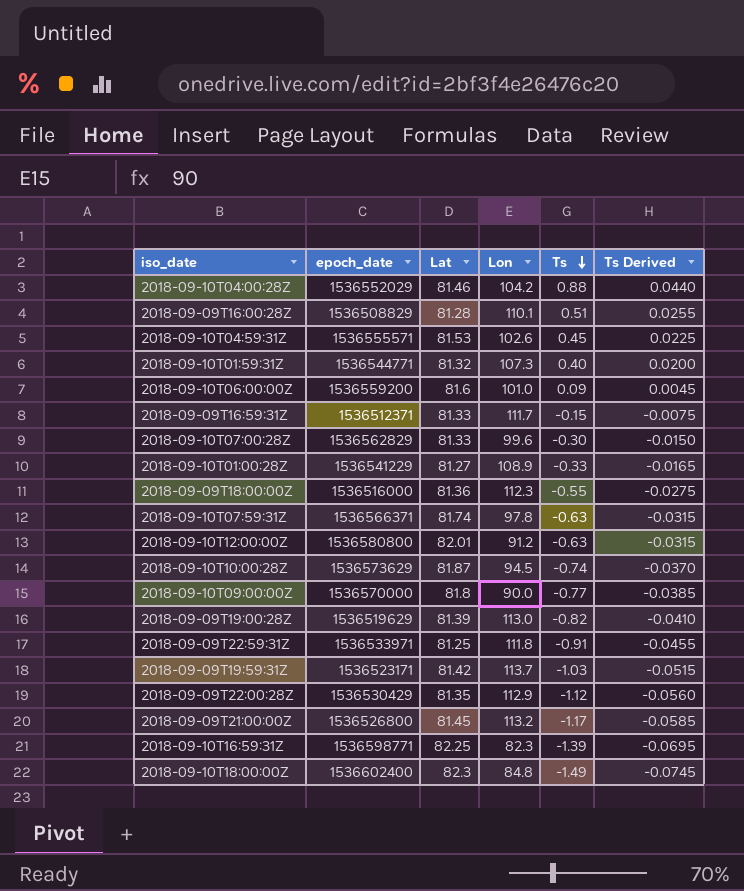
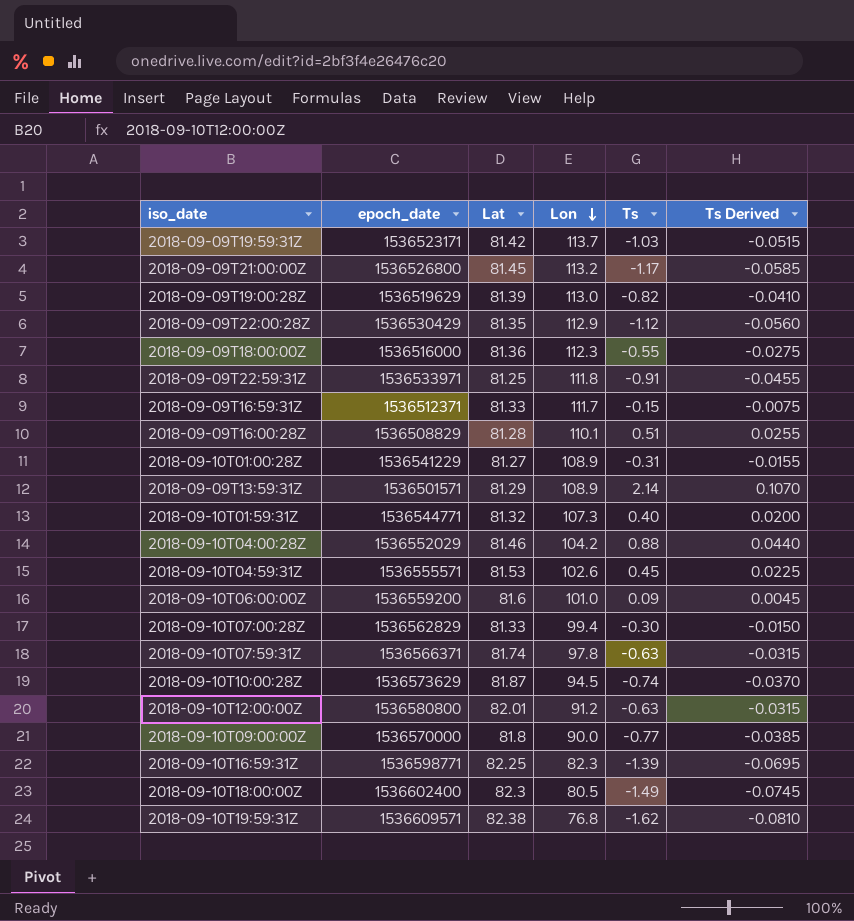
row order: Ts descending -> Lon descending
2018-09-10T01:00:28Z | Ts: -0.33 -> -0.31
2018-09-10T01:00:28Z | Ts Derived: -0.0165 -> -0.0155
row 2018-09-09T13:59:31Z: none -> 1536501571 | 81.29 | 108.9 | 2.14 | 0.1070
2018-09-10T07:00:28Z | Lon: 99.6 -> 99.4
2018-09-10T18:00:00Z | Lon: 84.8 -> 80.5
row 2018-09-10T19:59:31Z: none -> 1536609571 | 82.38 | 76.8 | -1.62 | -0.0810

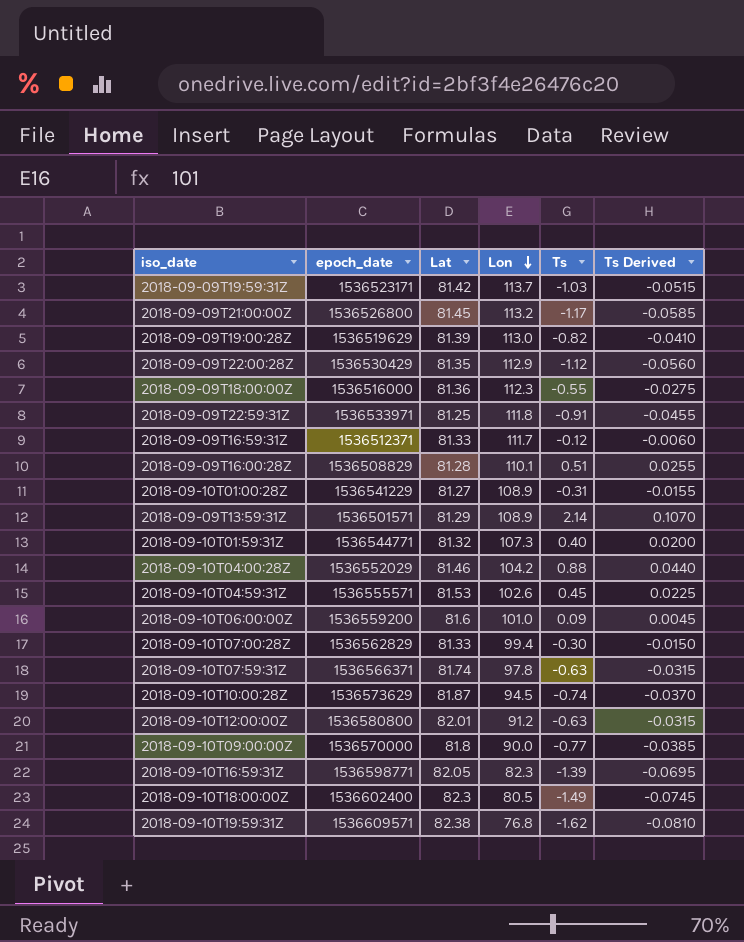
2018-09-09T16:59:31Z | Ts: -0.15 -> -0.12
2018-09-09T16:59:31Z | Ts Derived: -0.0075 -> -0.0060
2018-09-10T16:59:31Z | Lat: 82.25 -> 82.05

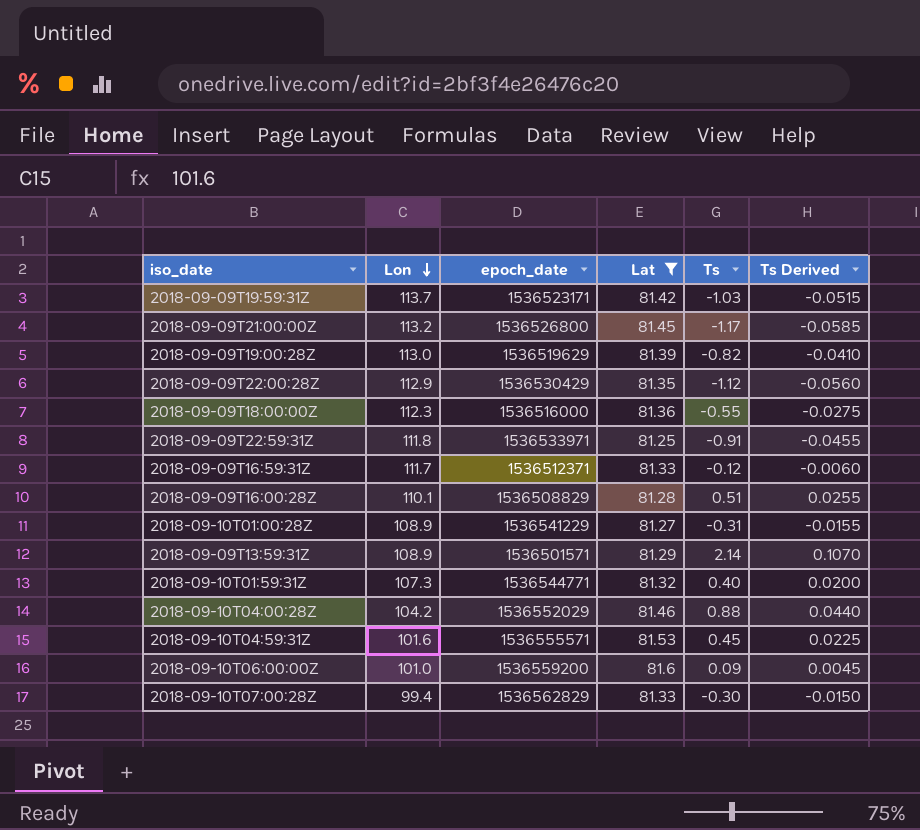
filter: none -> Lat <= 81.6
column Lon | position: 4 -> 2
2018-09-10T04:59:31Z | Lon: 102.6 -> 101.6

